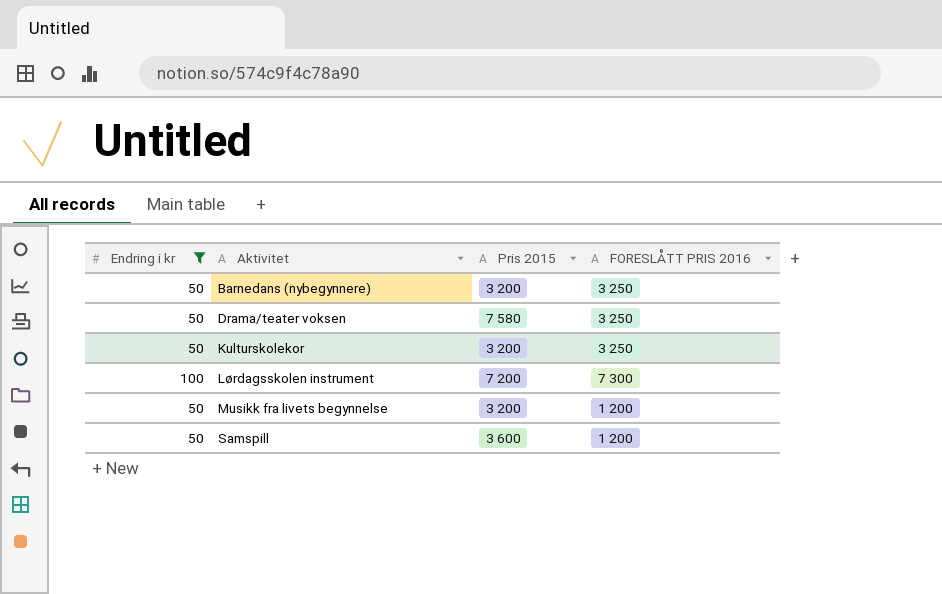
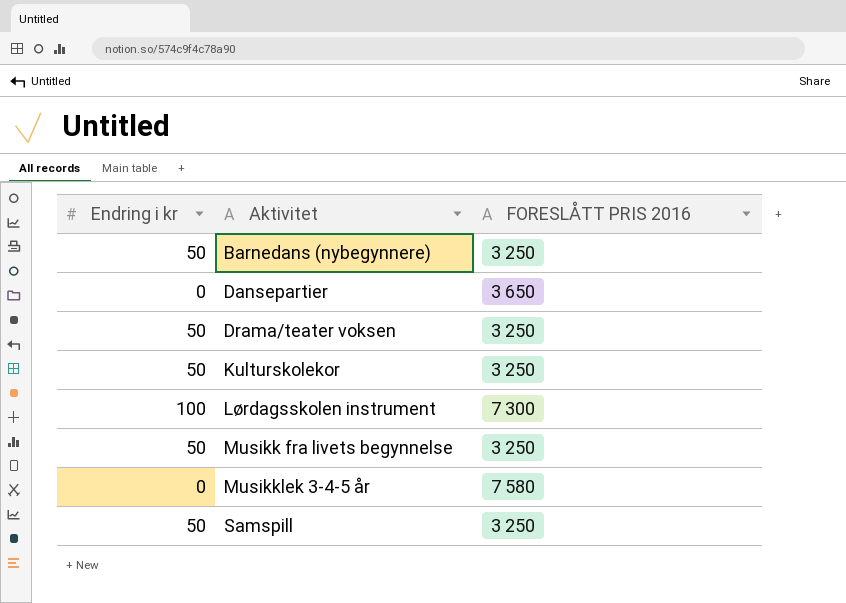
filter: Endring i kr != 0 -> none
column Pris 2015 | position: 3 -> none
Musikk fra livets begynnelse | FORESLÅTT PRIS 2016: 1 200 -> 3 250
Samspill | FORESLÅTT PRIS 2016: 1 200 -> 3 250

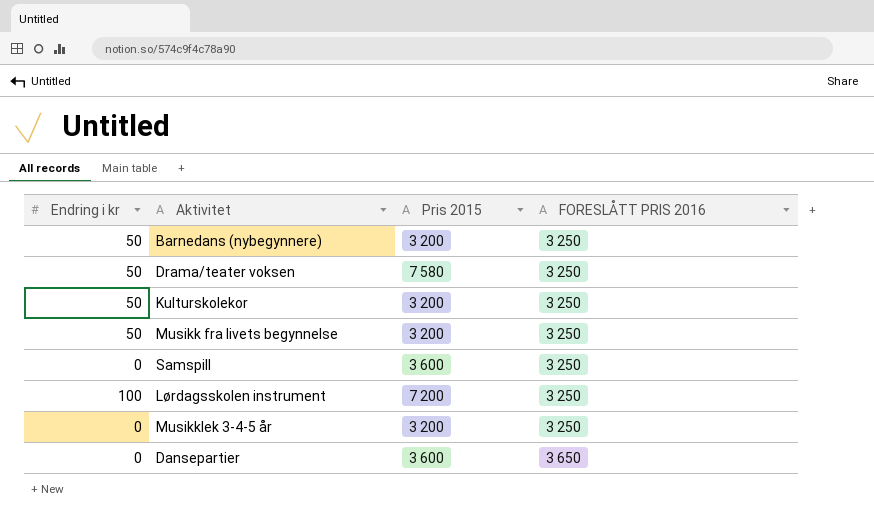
row order: Aktivitet ascending -> FORESLÅTT PRIS 2016 ascending
column Pris 2015 | position: none -> 3
Samspill | Endring i kr: 50 -> 0
Lørdagsskolen instrument | FORESLÅTT PRIS 2016: 7 300 -> 3 250
Musikklek 3-4-5 år | FORESLÅTT PRIS 2016: 7 580 -> 3 250

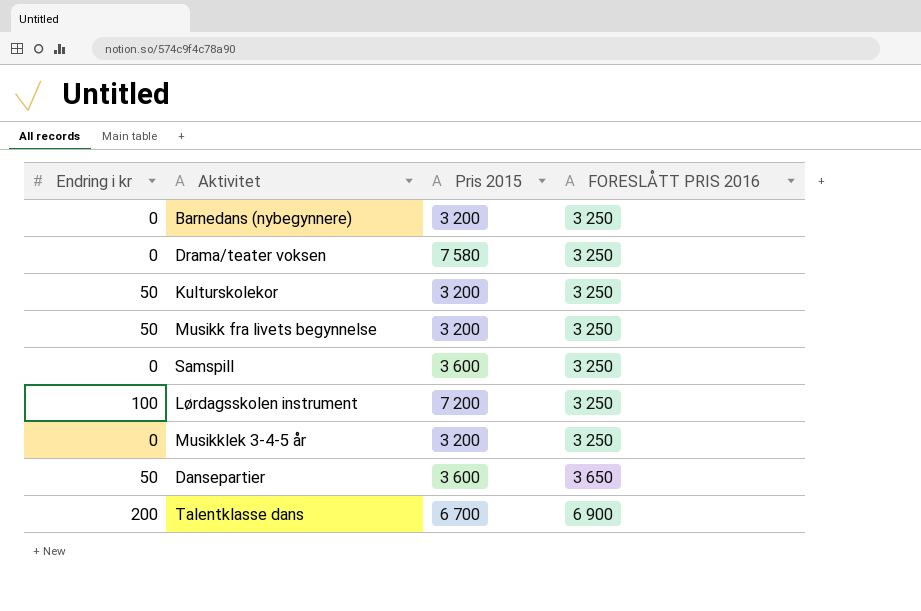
Barnedans (nybegynnere) | Endring i kr: 50 -> 0
Drama/teater voksen | Endring i kr: 50 -> 0
Dansepartier | Endring i kr: 0 -> 50
row Talentklasse dans: none -> 200 | 6 700 | 6 900

